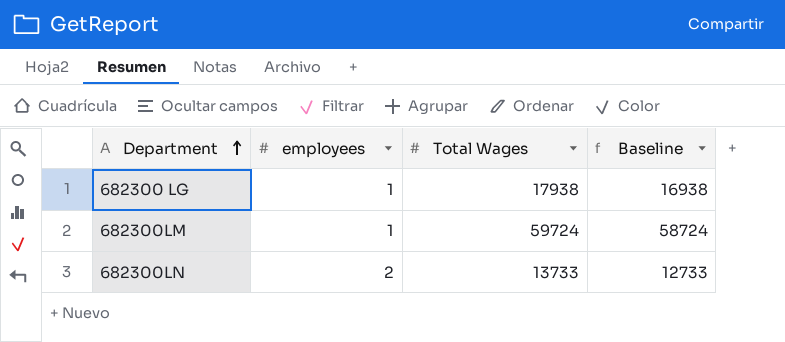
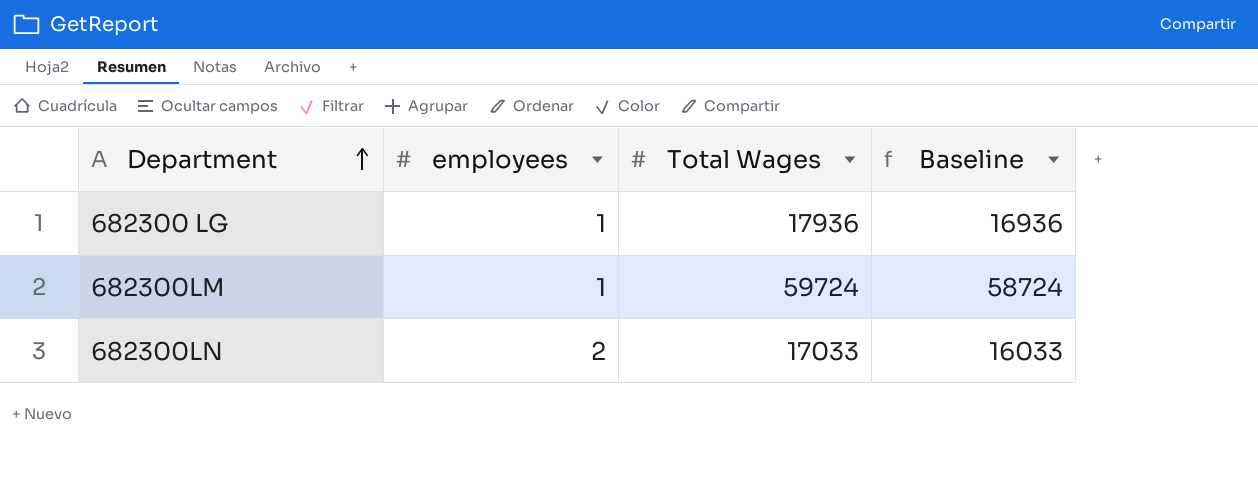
682300 LG | Total Wages: 17938 -> 17936
682300 LG | Baseline: 16938 -> 16936
682300LN | Total Wages: 13733 -> 17033
682300LN | Baseline: 12733 -> 16033

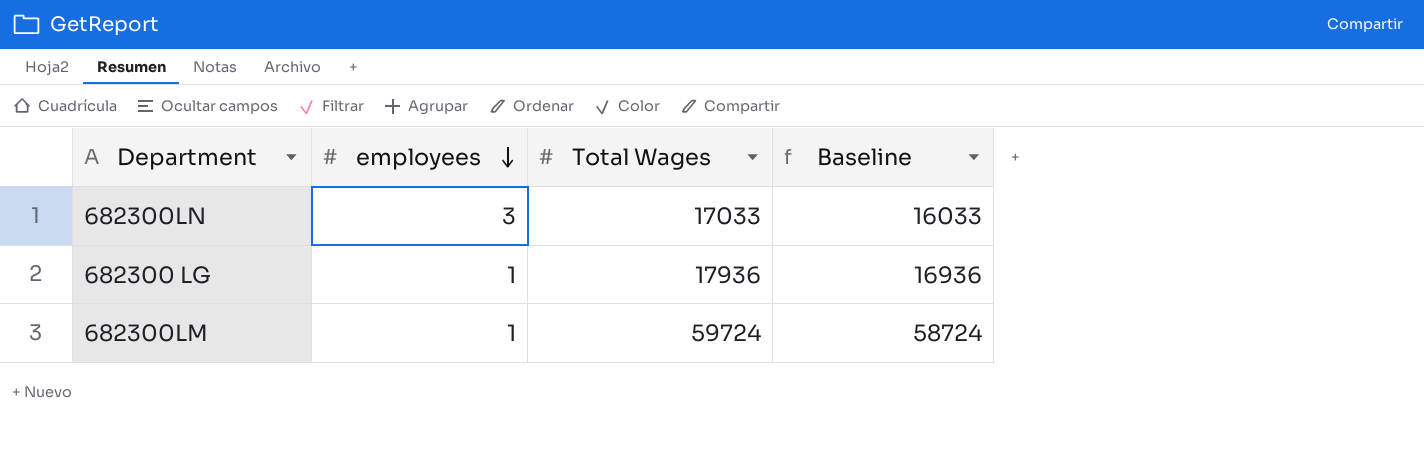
row order: Department ascending -> employees descending
682300LN | employees: 2 -> 3

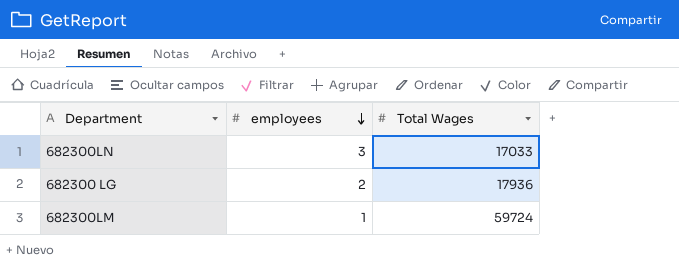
column Baseline | formula: [Total Wages] - 1000 -> none
682300 LG | employees: 1 -> 2

